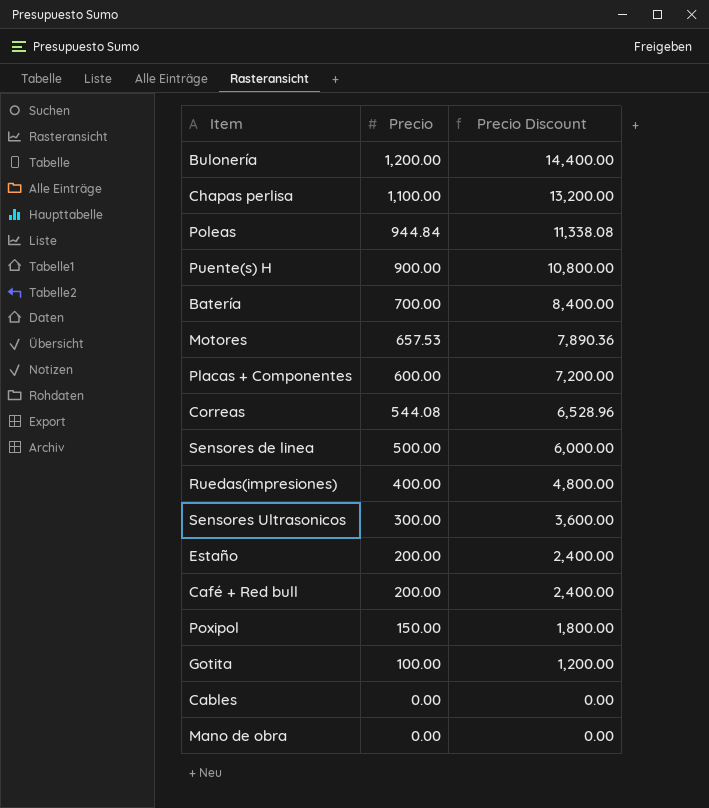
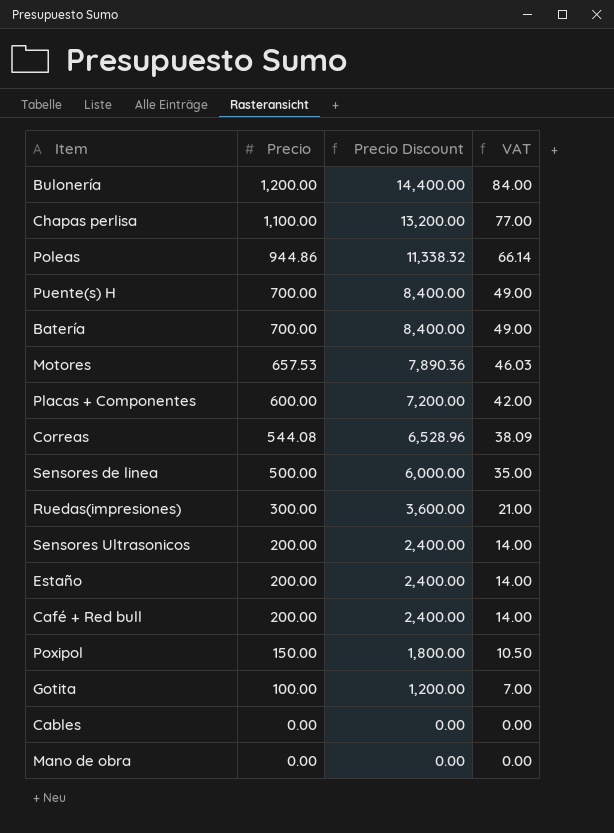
column VAT | formula: none -> [Precio] * 0.07
Poleas | Precio: 944.84 -> 944.86
Poleas | Precio Discount: 11,338.08 -> 11,338.32
Puente(s) H | Precio: 900.00 -> 700.00
Puente(s) H | Precio Discount: 10,800.00 -> 8,400.00
Ruedas(impresiones) | Precio: 400.00 -> 300.00
Ruedas(impresiones) | Precio Discount: 4,800.00 -> 3,600.00
Sensores Ultrasonicos | Precio: 300.00 -> 200.00
Sensores Ultrasonicos | Precio Discount: 3,600.00 -> 2,400.00

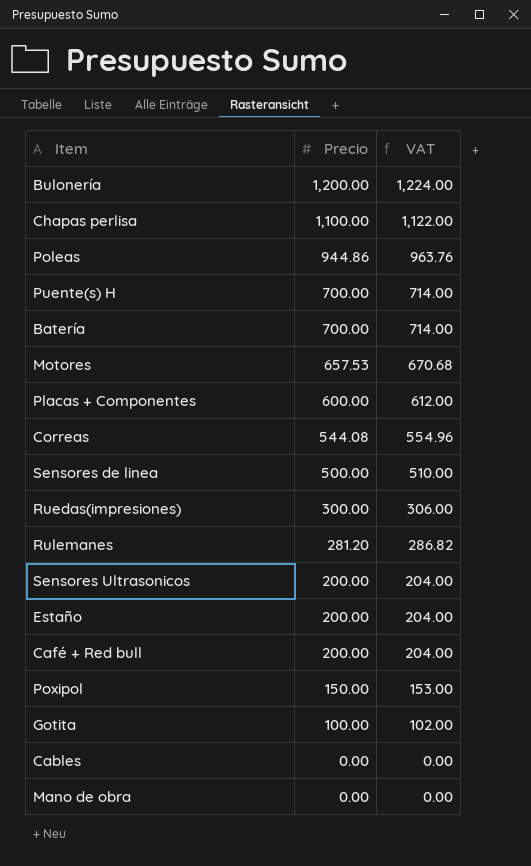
column Precio Discount | formula: [Precio] * 12 -> none
column VAT | formula: [Precio] * 0.07 -> [Precio] * 1.02
row Rulemanes: none -> 281.20 | 286.82

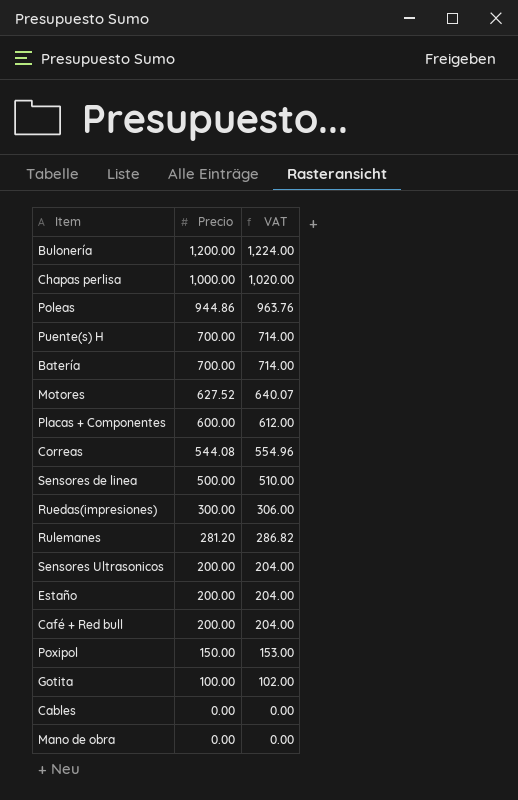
Chapas perlisa | Precio: 1,100.00 -> 1,000.00
Chapas perlisa | VAT: 1,122.00 -> 1,020.00
Motores | Precio: 657.53 -> 627.52
Motores | VAT: 670.68 -> 640.07

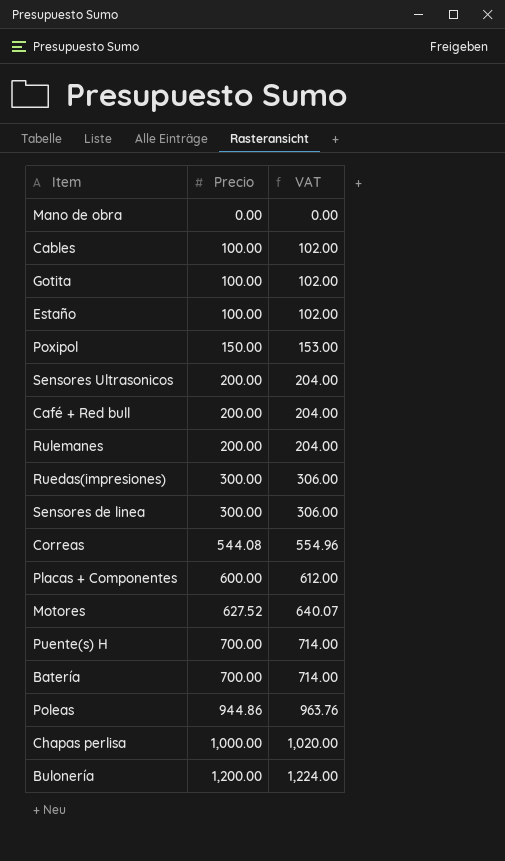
row order: Precio descending -> Precio ascending
Cables | Precio: 0.00 -> 100.00
Cables | VAT: 0.00 -> 102.00
Estaño | Precio: 200.00 -> 100.00
Estaño | VAT: 204.00 -> 102.00
Rulemanes | Precio: 281.20 -> 200.00
Rulemanes | VAT: 286.82 -> 204.00
Sensores de linea | Precio: 500.00 -> 300.00
Sensores de linea | VAT: 510.00 -> 306.00

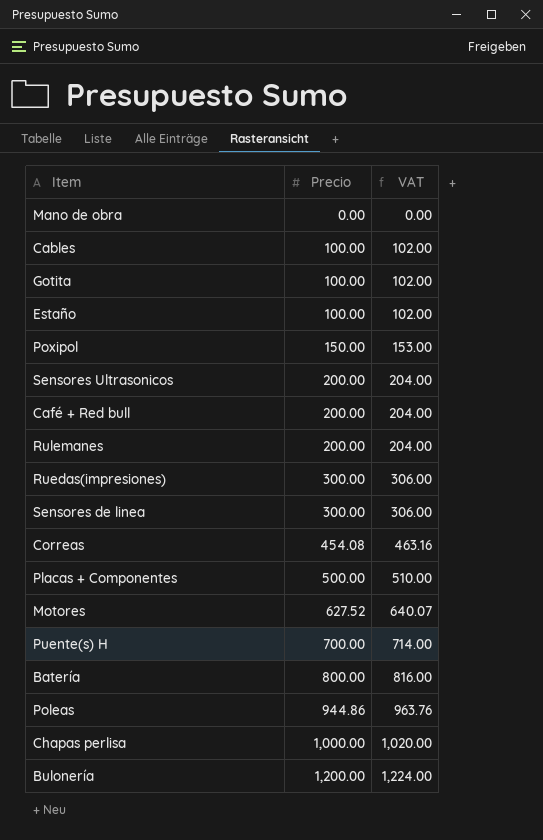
Correas | Precio: 544.08 -> 454.08
Correas | VAT: 554.96 -> 463.16
Placas + Componentes | Precio: 600.00 -> 500.00
Placas + Componentes | VAT: 612.00 -> 510.00
Batería | Precio: 700.00 -> 800.00
Batería | VAT: 714.00 -> 816.00

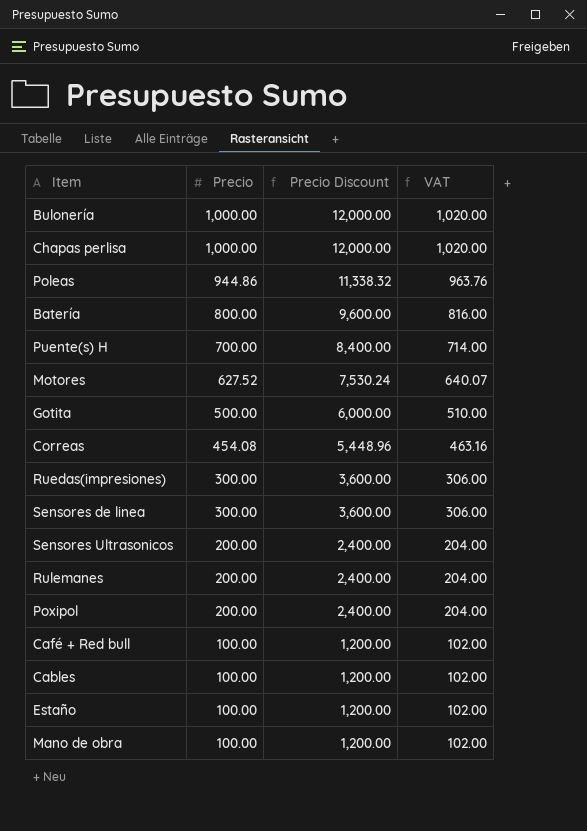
row order: Precio ascending -> Precio descending
column Precio Discount | formula: none -> [Precio] * 12
row Placas + Componentes: 500.00 | 510.00 -> none
Bulonería | Precio: 1,200.00 -> 1,000.00
Bulonería | VAT: 1,224.00 -> 1,020.00
Gotita | Precio: 100.00 -> 500.00
Gotita | VAT: 102.00 -> 510.00
Poxipol | Precio: 150.00 -> 200.00
Poxipol | VAT: 153.00 -> 204.00
Café + Red bull | Precio: 200.00 -> 100.00
Café + Red bull | VAT: 204.00 -> 102.00
Mano de obra | Precio: 0.00 -> 100.00
Mano de obra | VAT: 0.00 -> 102.00

